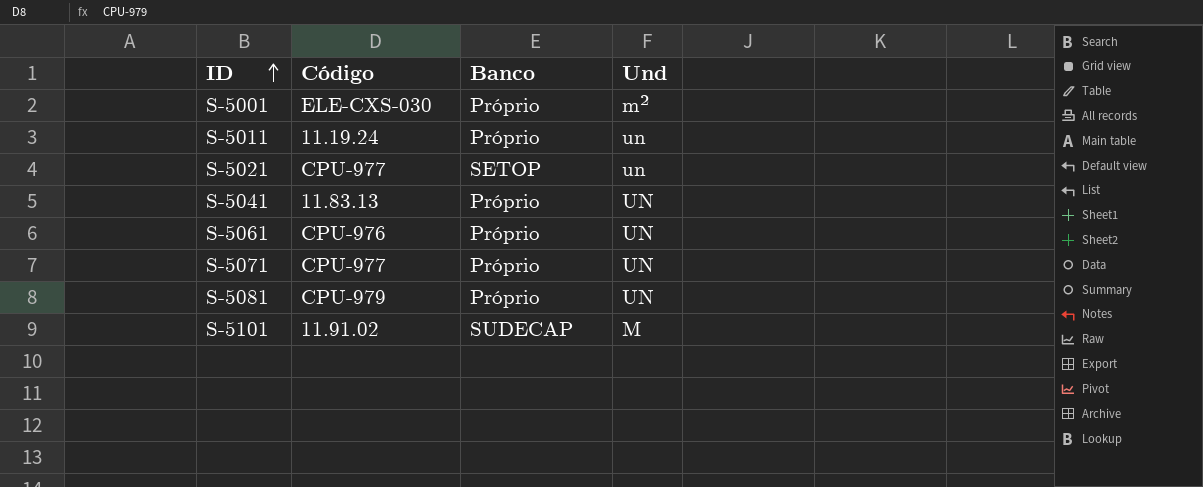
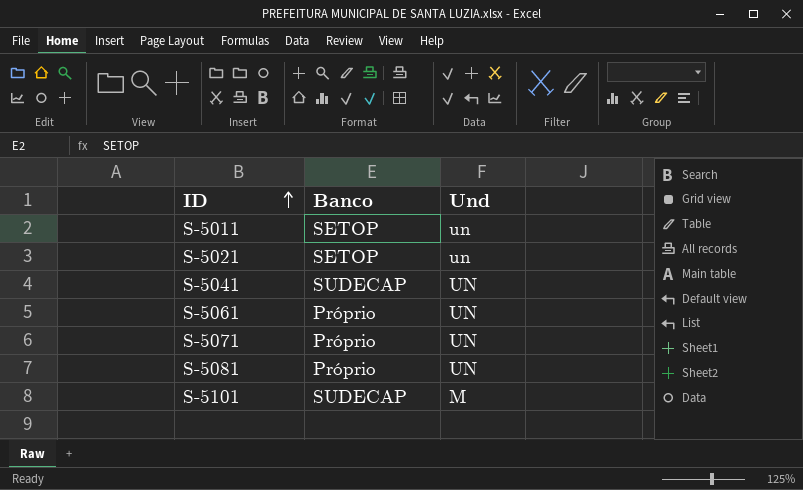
column Código | position: 2 -> none
row S-5001: ELE-CXS-030 | Próprio | m² -> none
S-5011 | Banco: Próprio -> SETOP
S-5041 | Banco: Próprio -> SUDECAP

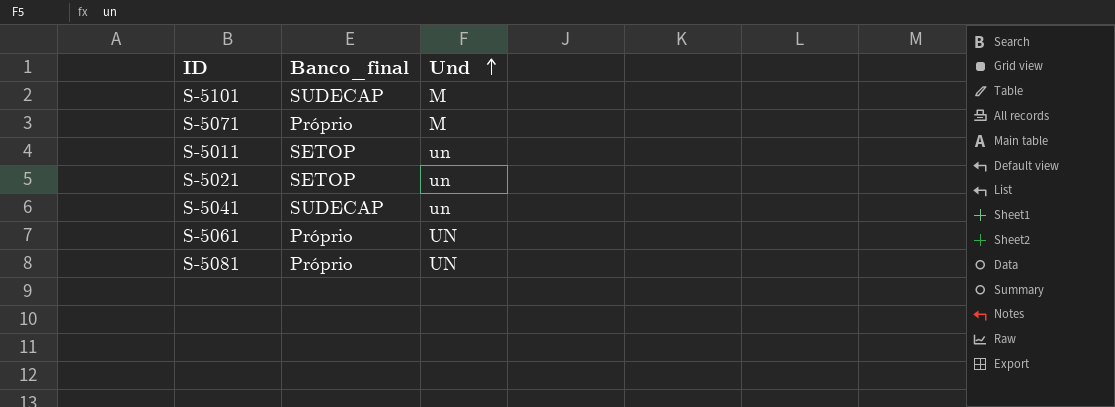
row order: ID ascending -> Und ascending
column name: Banco -> Banco_final
S-5071 | Und: UN -> M
S-5041 | Und: UN -> un

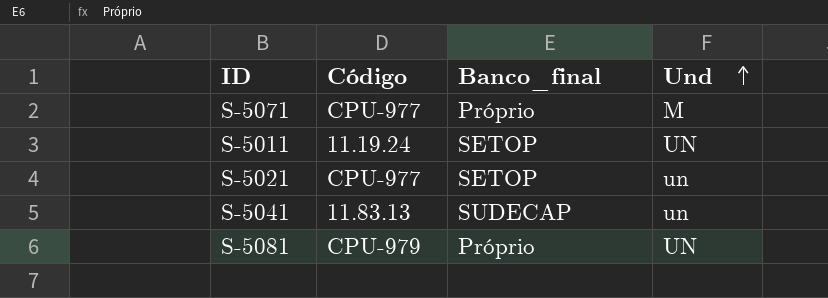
column Código | position: none -> 2
row S-5101: SUDECAP | M -> none
row S-5061: Próprio | UN -> none
S-5011 | Und: un -> UN

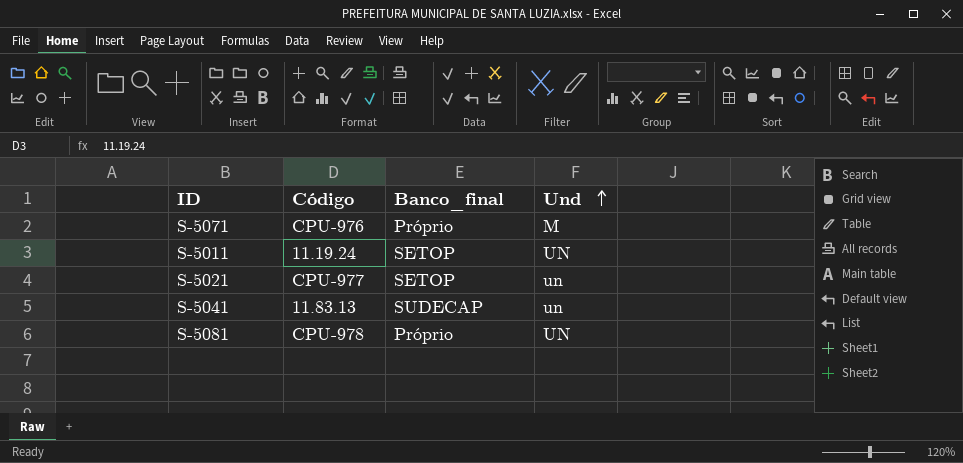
S-5071 | Código: CPU-977 -> CPU-976
S-5081 | Código: CPU-979 -> CPU-978

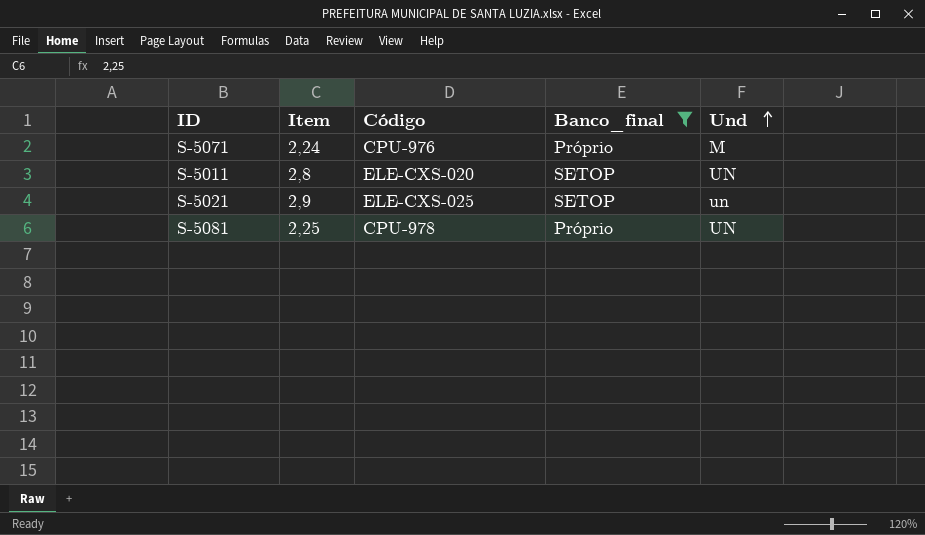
filter: none -> Banco_final != SUDECAP
column Item | position: none -> 2
S-5011 | Código: 11.19.24 -> ELE-CXS-020
S-5021 | Código: CPU-977 -> ELE-CXS-025

